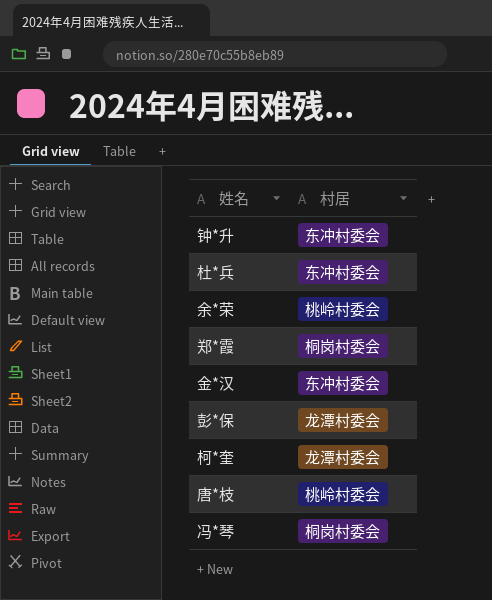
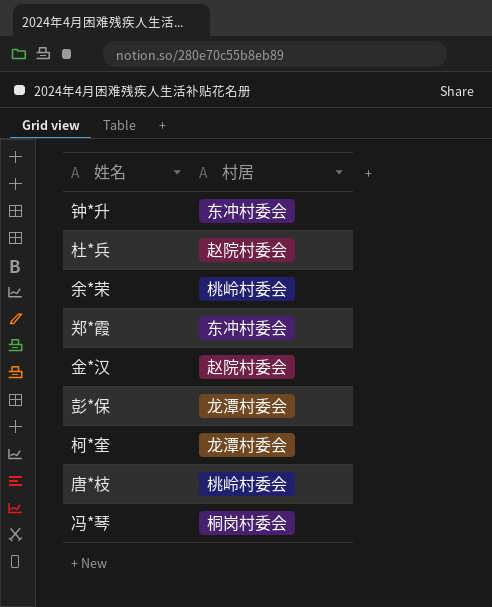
杜*兵 | 村居: 东冲村委会 -> 赵院村委会
郑*霞 | 村居: 桐岗村委会 -> 东冲村委会
金*汉 | 村居: 东冲村委会 -> 赵院村委会

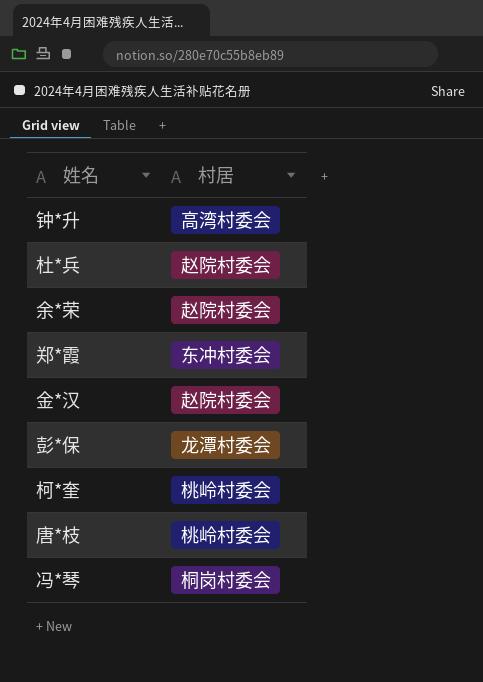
钟*升 | 村居: 东冲村委会 -> 高湾村委会
余*荣 | 村居: 桃岭村委会 -> 赵院村委会
柯*奎 | 村居: 龙潭村委会 -> 桃岭村委会

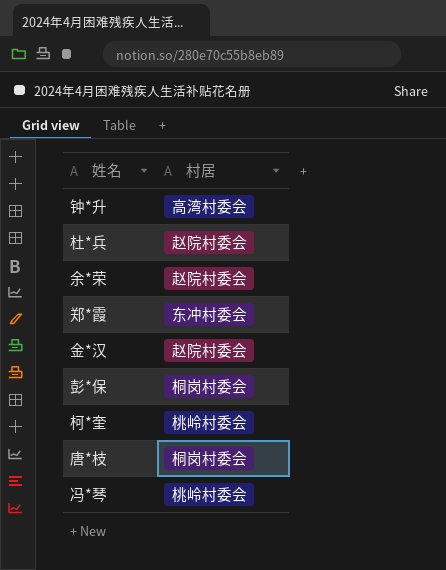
彭*保 | 村居: 龙潭村委会 -> 桐岗村委会
唐*枝 | 村居: 桃岭村委会 -> 桐岗村委会
冯*琴 | 村居: 桐岗村委会 -> 桃岭村委会

